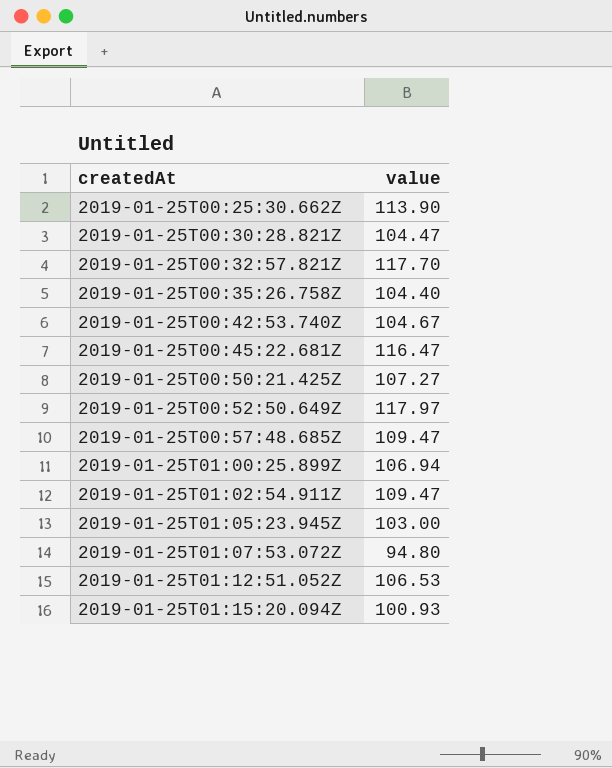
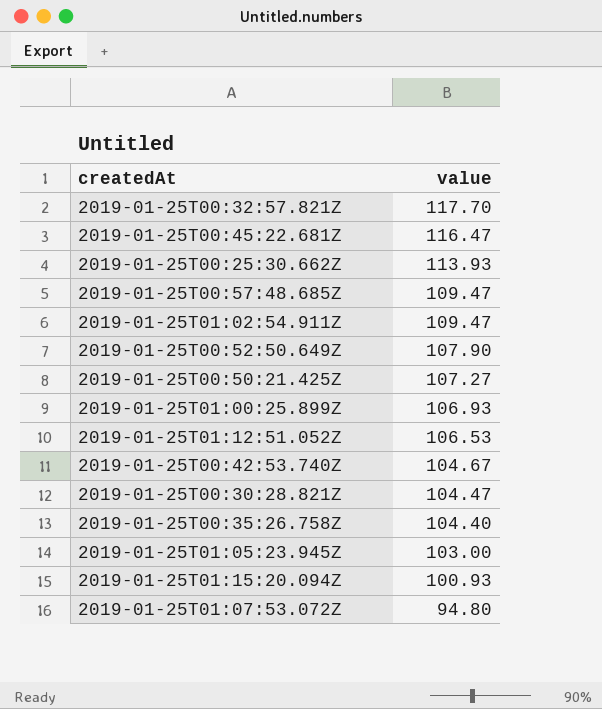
row order: createdAt ascending -> value descending
2019-01-25T00:25:30.662Z | value: 113.90 -> 113.93
2019-01-25T00:52:50.649Z | value: 117.97 -> 107.90
2019-01-25T01:00:25.899Z | value: 106.94 -> 106.93

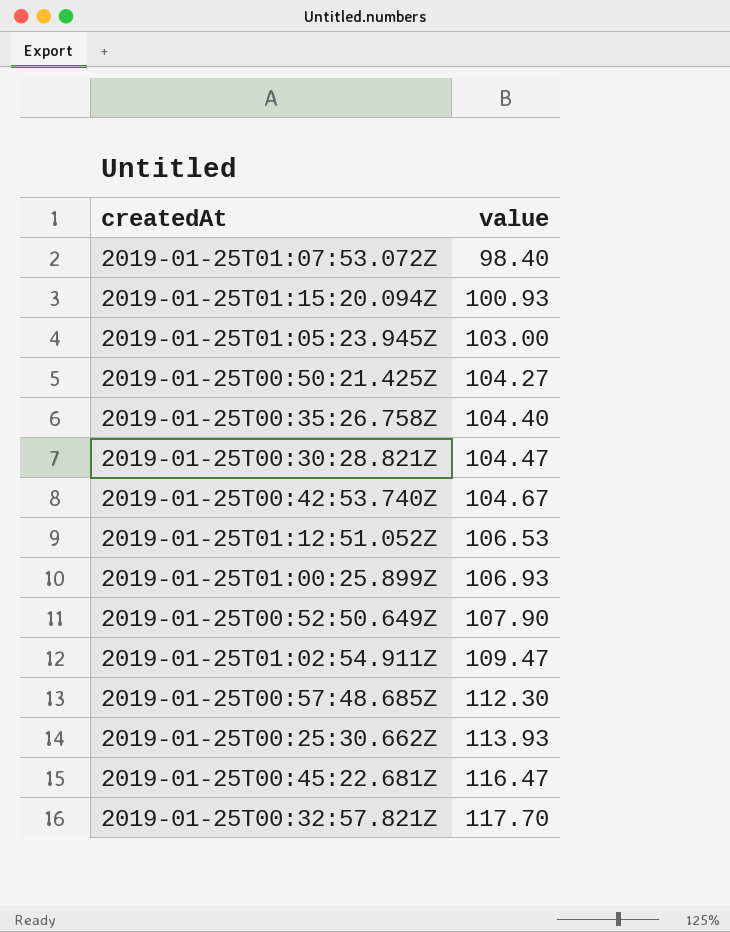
row order: value descending -> value ascending
2019-01-25T01:07:53.072Z | value: 94.80 -> 98.40
2019-01-25T00:50:21.425Z | value: 107.27 -> 104.27
2019-01-25T00:57:48.685Z | value: 109.47 -> 112.30

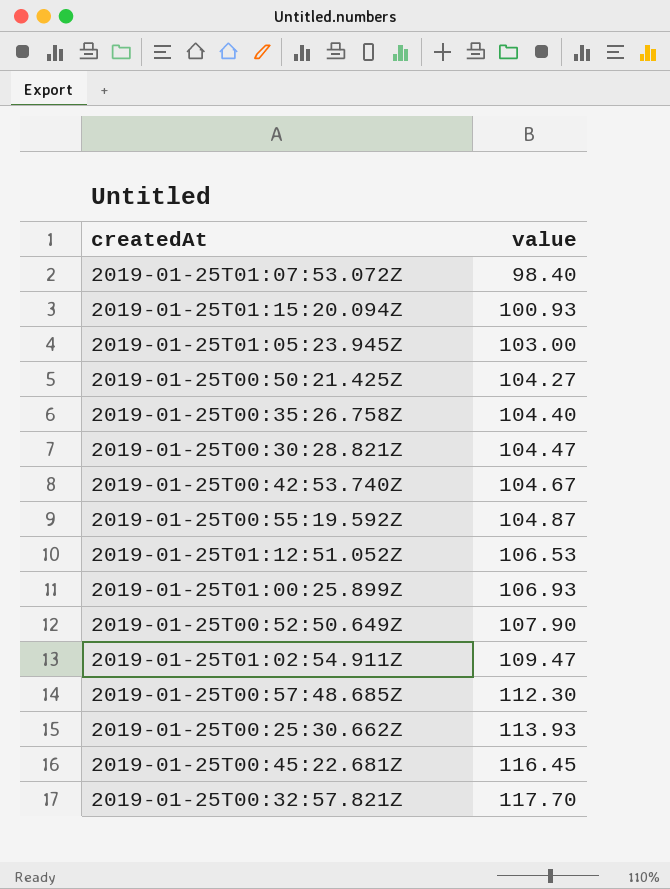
row 2019-01-25T00:55:19.592Z: none -> 104.87
2019-01-25T00:45:22.681Z | value: 116.47 -> 116.45

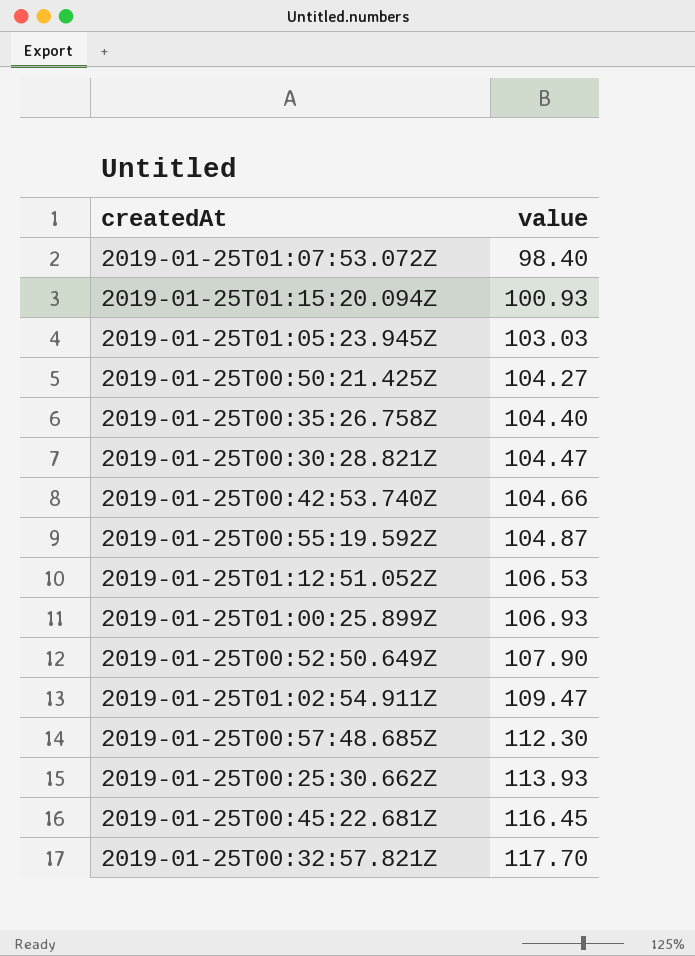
2019-01-25T01:05:23.945Z | value: 103.00 -> 103.03
2019-01-25T00:42:53.740Z | value: 104.67 -> 104.66

